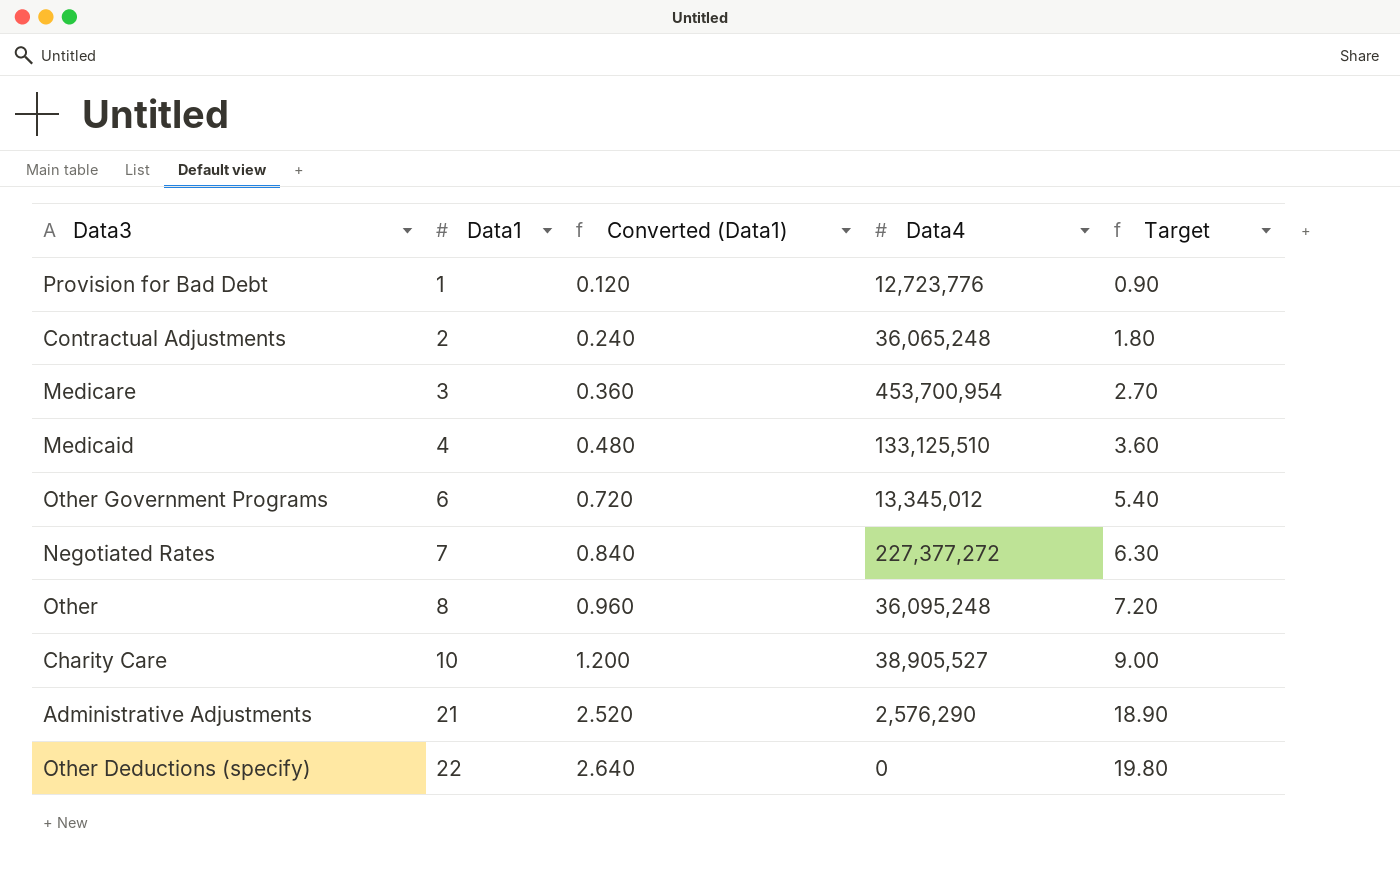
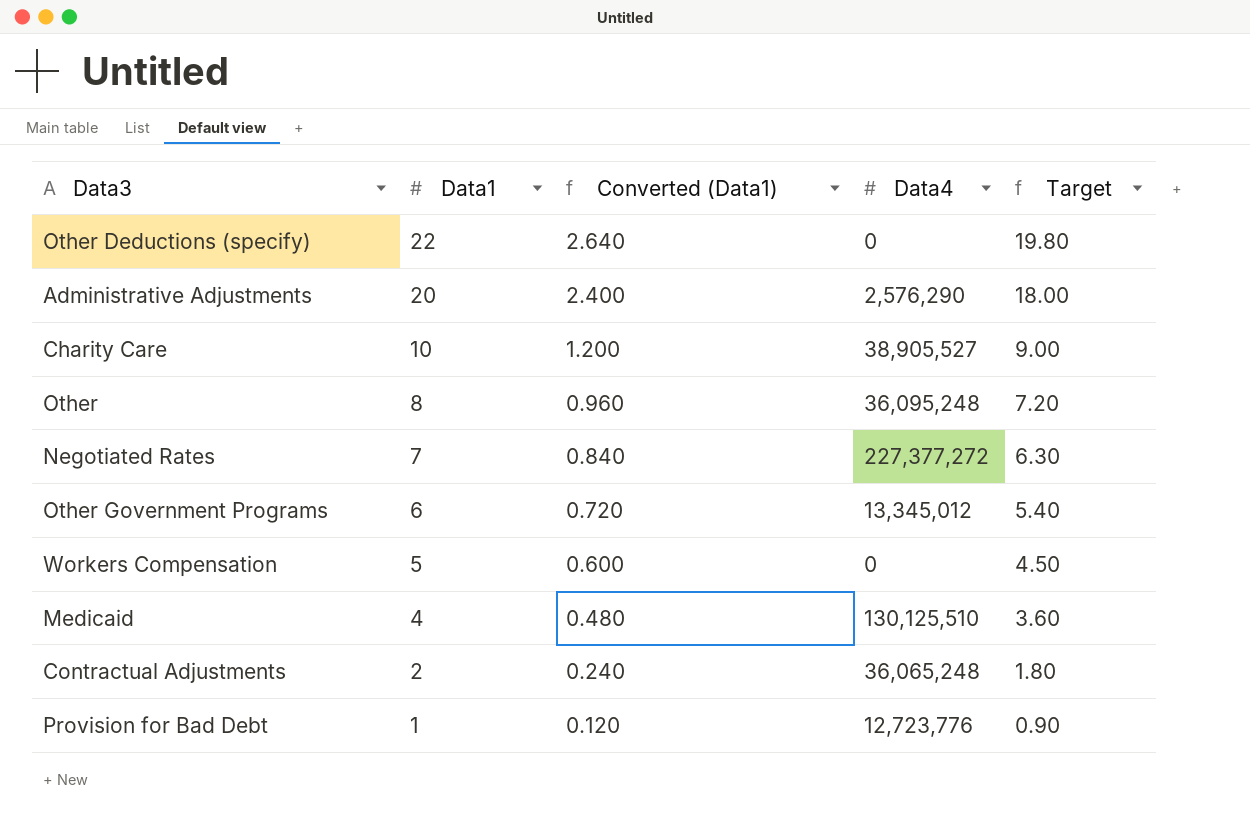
row order: Data1 ascending -> Data1 descending
row Medicare: 3 | 0.360 | 453,700,954 | 2.70 -> none
Administrative Adjustments | Data1: 21 -> 20
Administrative Adjustments | Converted (Data1): 2.520 -> 2.400
Administrative Adjustments | Target: 18.90 -> 18.00
row Workers Compensation: none -> 5 | 0.600 | 0 | 4.50
Medicaid | Data4: 133,125,510 -> 130,125,510

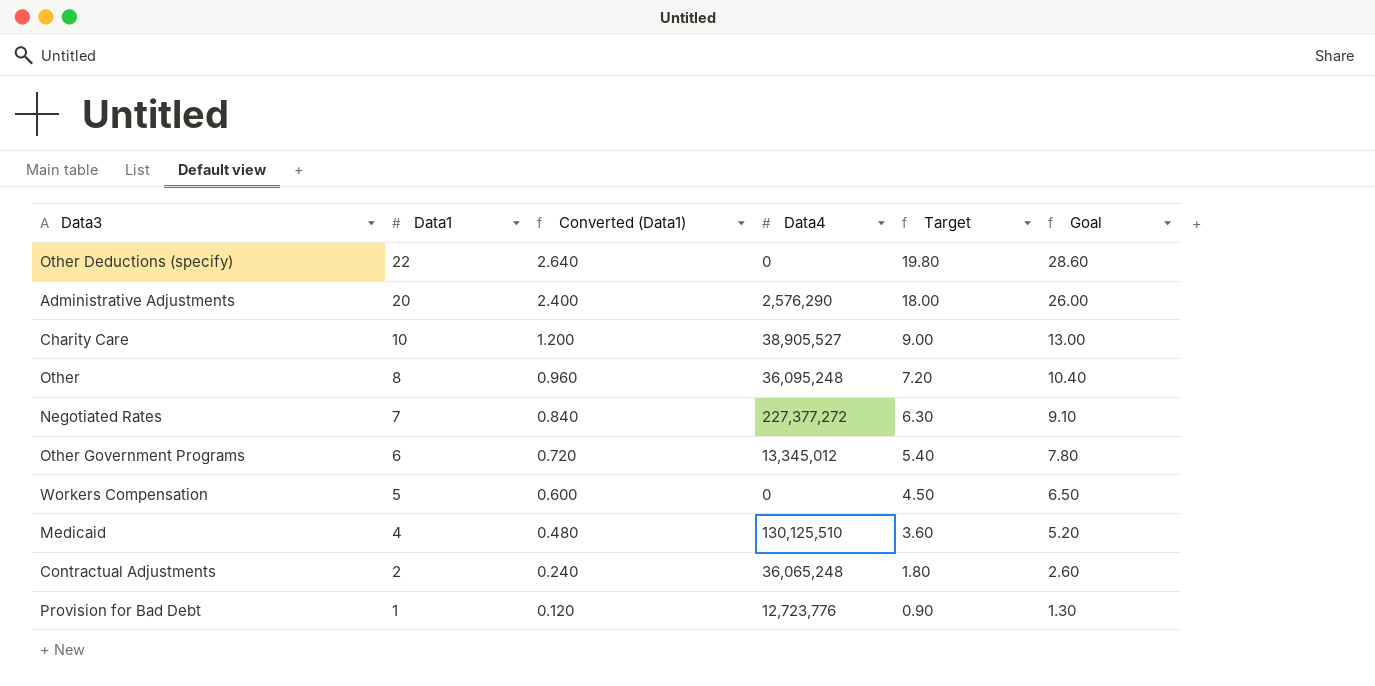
column Goal | formula: none -> [Data1] * 1.3

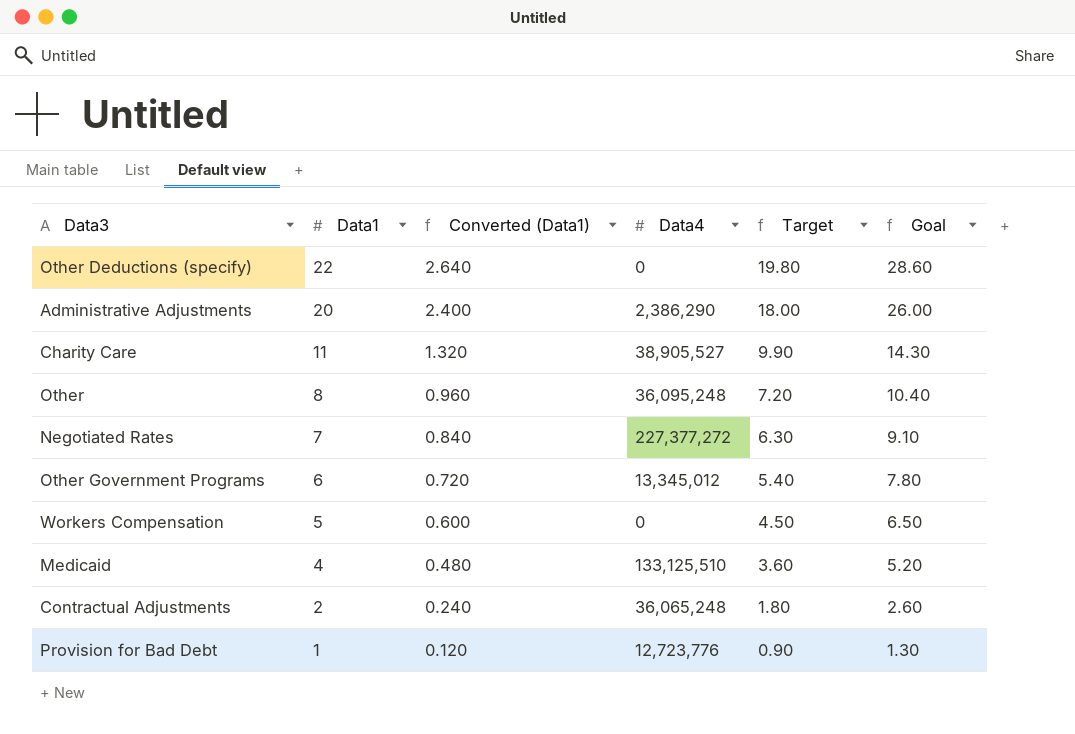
Administrative Adjustments | Data4: 2,576,290 -> 2,386,290
Charity Care | Data1: 10 -> 11
Charity Care | Converted (Data1): 1.200 -> 1.320
Charity Care | Target: 9.00 -> 9.90
Charity Care | Goal: 13.00 -> 14.30
Medicaid | Data4: 130,125,510 -> 133,125,510

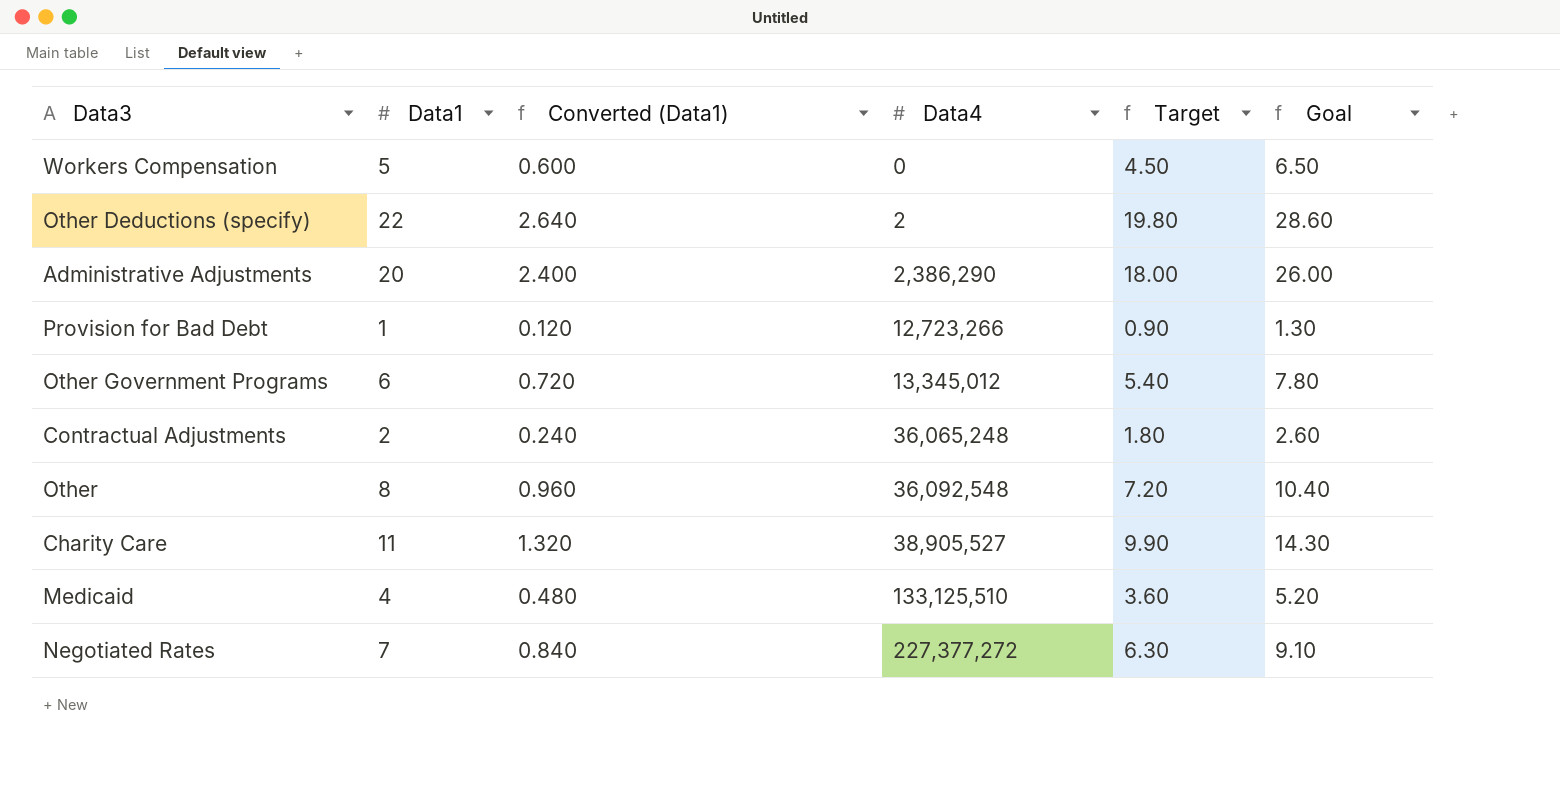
row order: Data1 descending -> Data4 ascending
Other Deductions (specify) | Data4: 0 -> 2
Provision for Bad Debt | Data4: 12,723,776 -> 12,723,266
Other | Data4: 36,095,248 -> 36,092,548

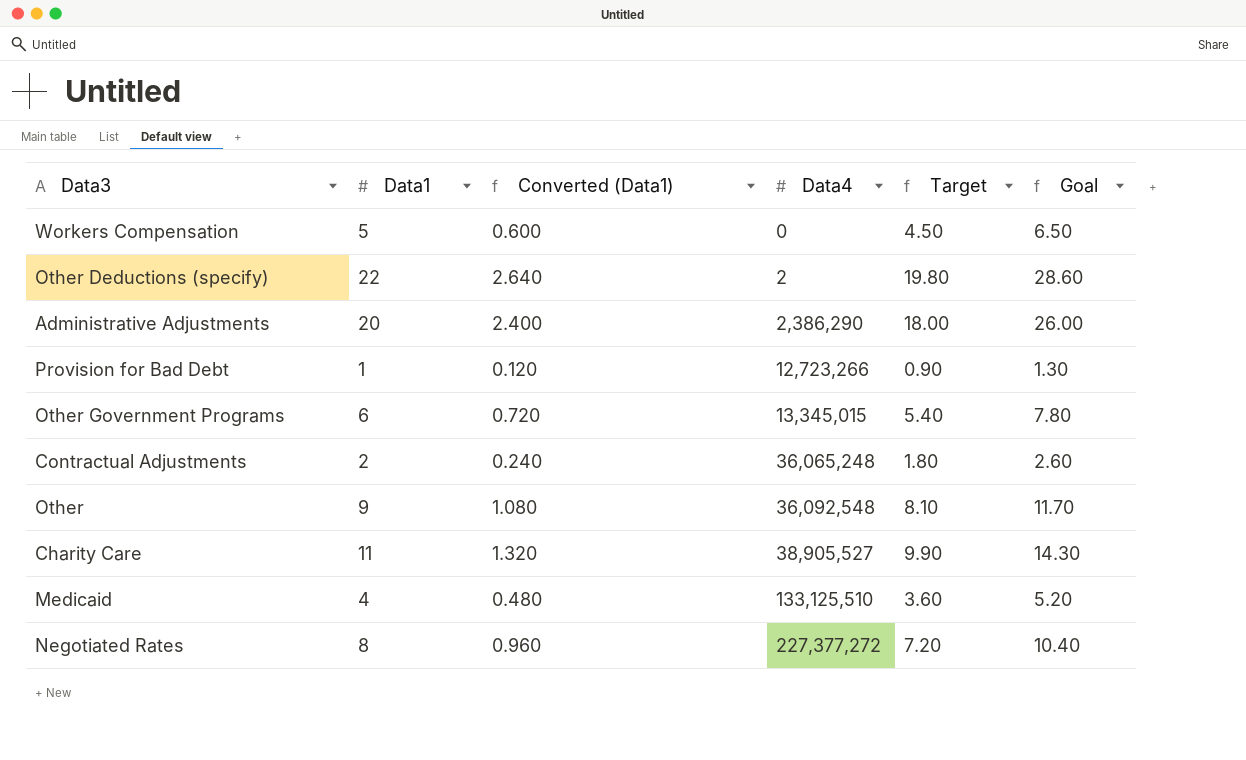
Other Government Programs | Data4: 13,345,012 -> 13,345,015
Other | Data1: 8 -> 9
Other | Converted (Data1): 0.960 -> 1.080
Other | Target: 7.20 -> 8.10
Other | Goal: 10.40 -> 11.70
Negotiated Rates | Data1: 7 -> 8
Negotiated Rates | Converted (Data1): 0.840 -> 0.960
Negotiated Rates | Target: 6.30 -> 7.20
Negotiated Rates | Goal: 9.10 -> 10.40

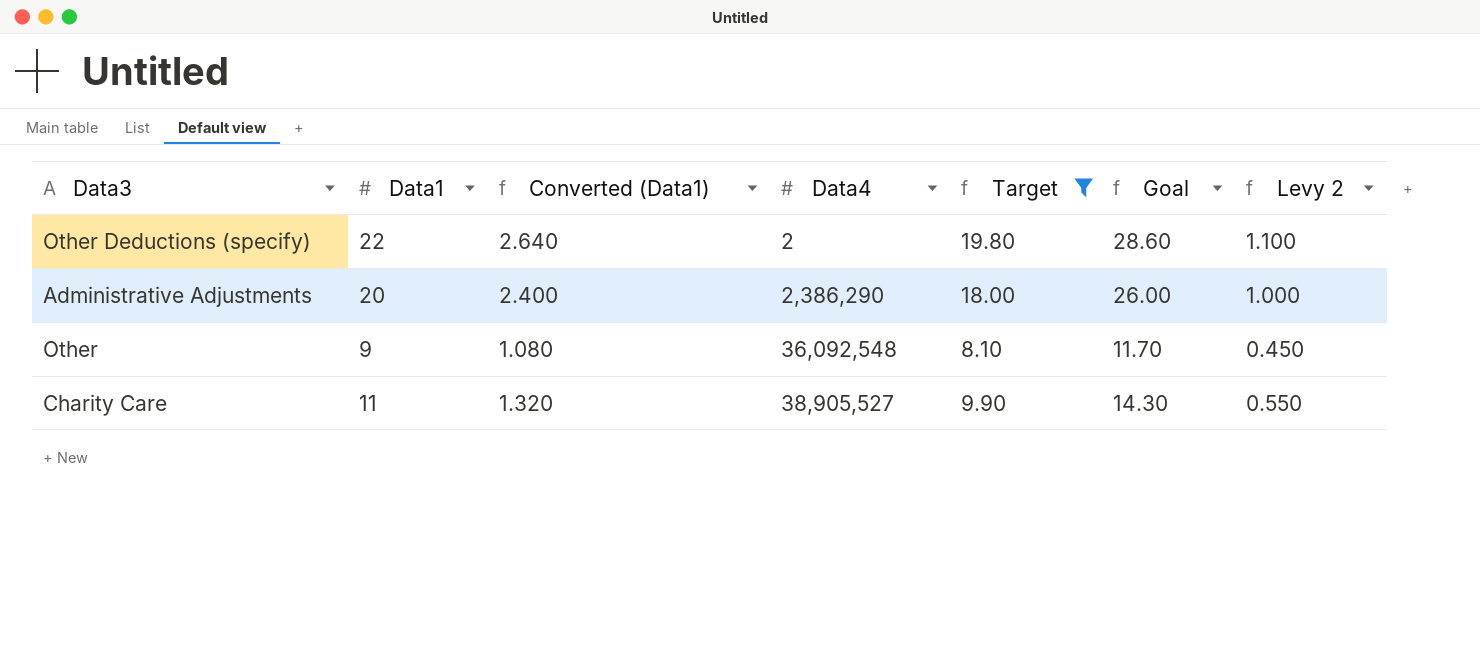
filter: none -> Target >= 8.10
column Levy 2 | formula: none -> [Data1] * 0.05

